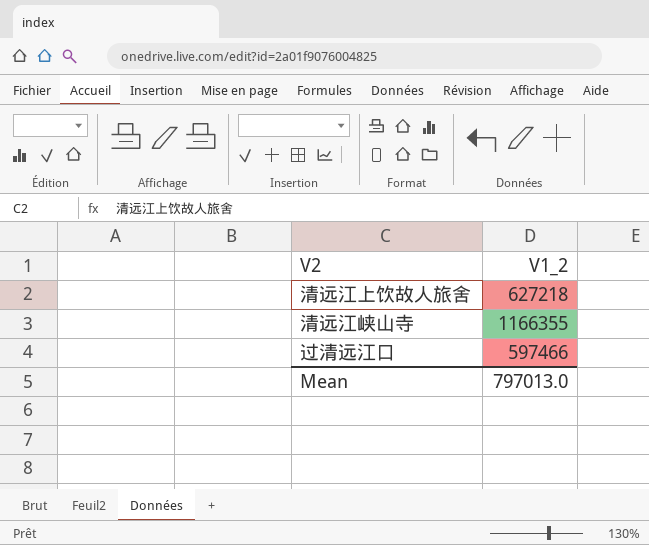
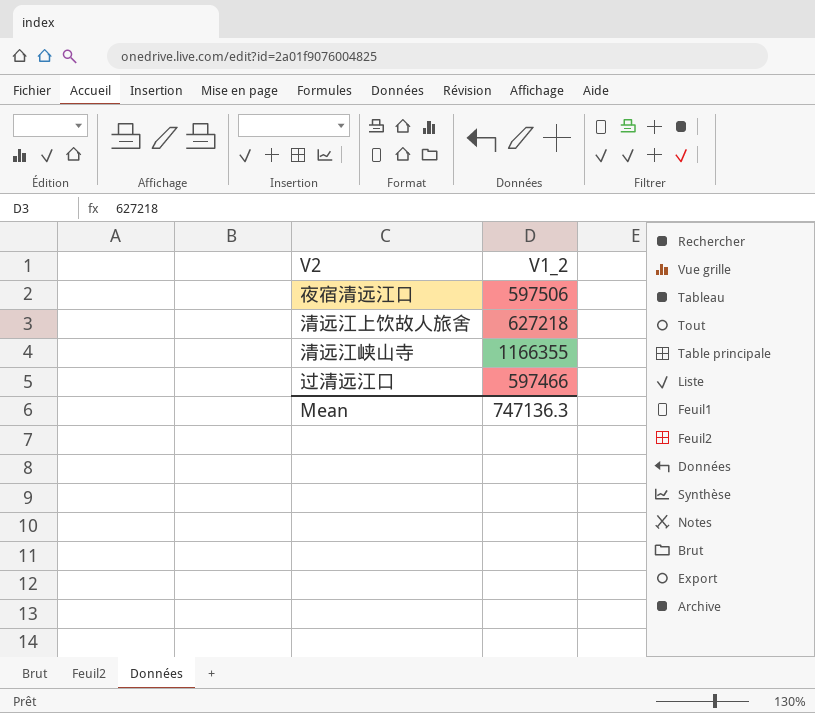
row 夜宿清远江口: none -> 597506
Mean | V1_2: 797013.0 -> 747136.3

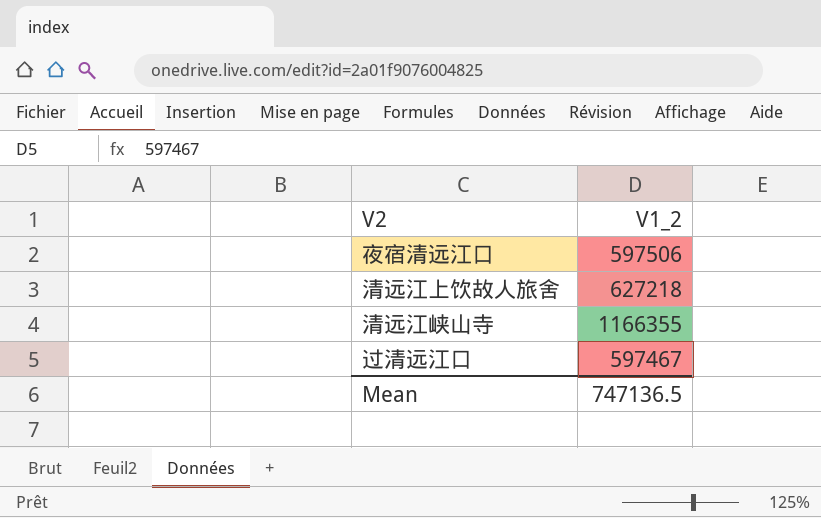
过清远江口 | V1_2: 597466 -> 597467
Mean | V1_2: 747136.3 -> 747136.5

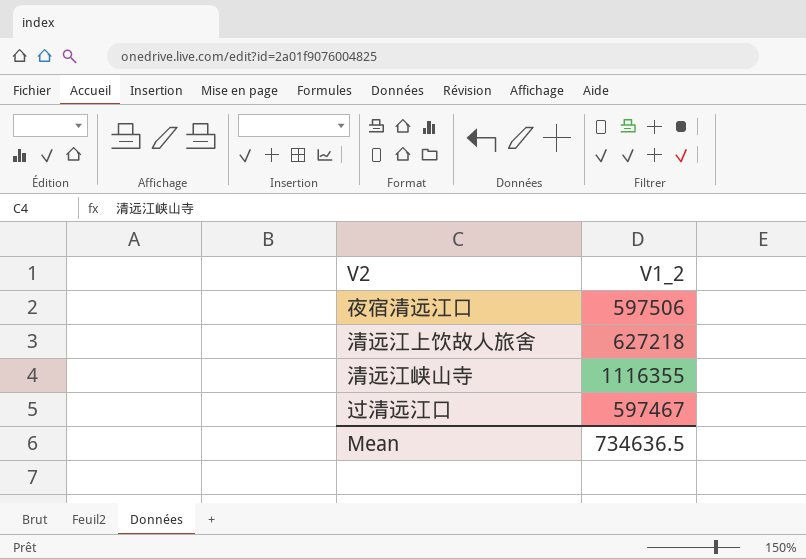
清远江峡山寺 | V1_2: 1166355 -> 1116355
Mean | V1_2: 747136.5 -> 734636.5

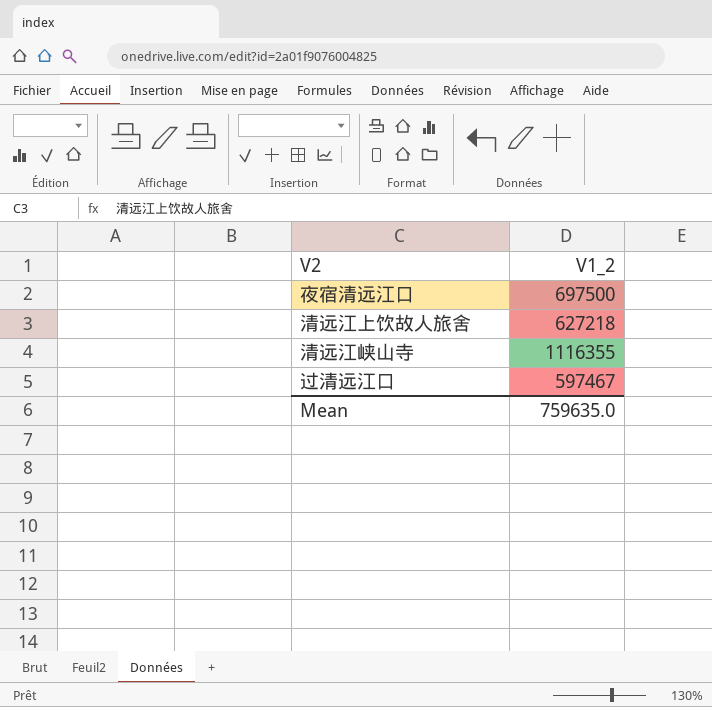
夜宿清远江口 | V1_2: 597506 -> 697500
Mean | V1_2: 734636.5 -> 759635.0

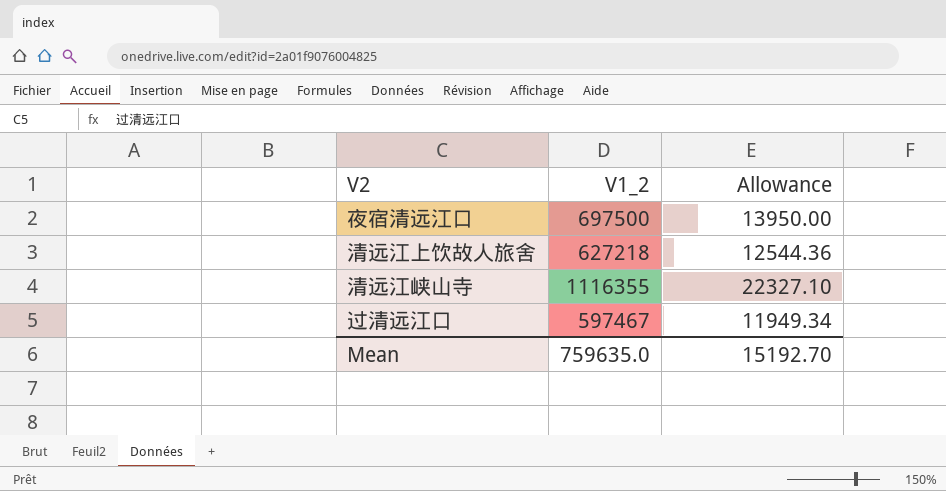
column Allowance | formula: none -> [V1_2] * 0.02

